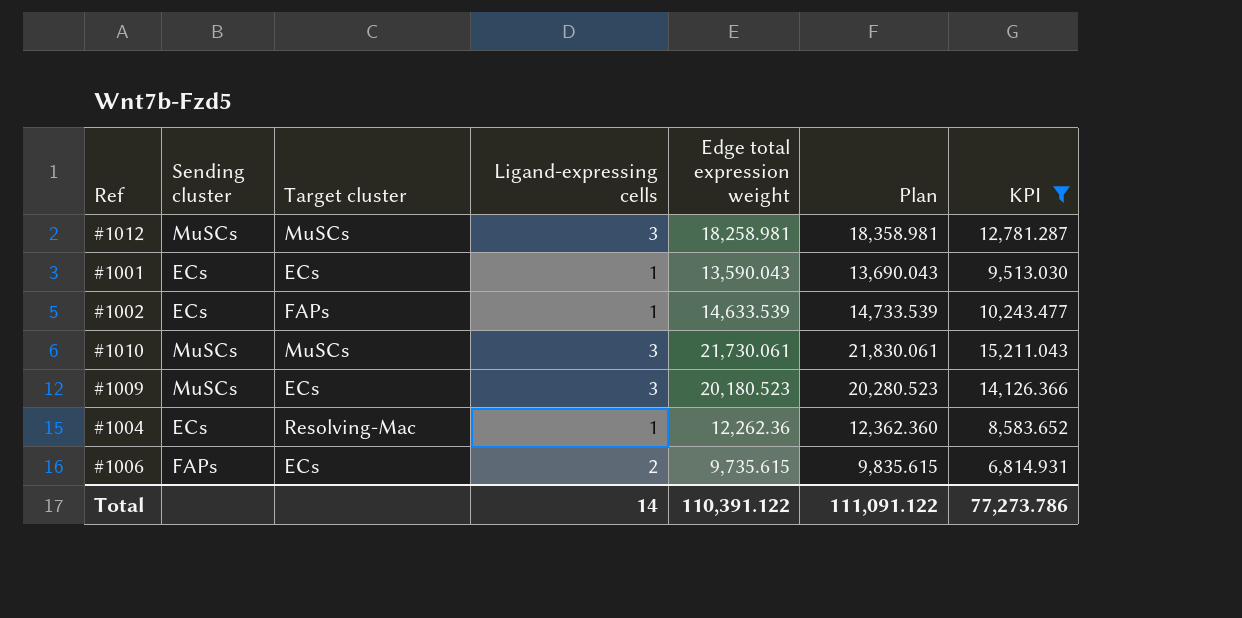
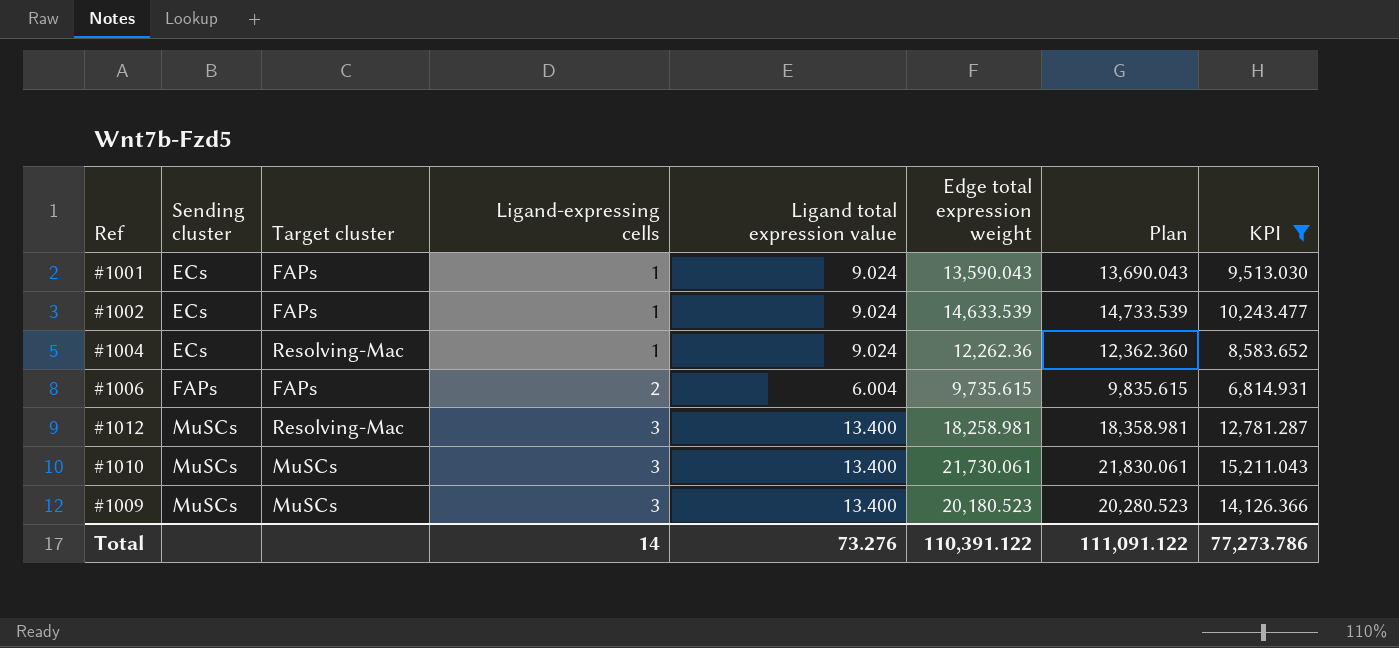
row order: none -> Sending cluster ascending
column Ligand total expression value | position: none -> 5
#1001 | Target cluster: ECs -> FAPs
#1006 | Target cluster: ECs -> FAPs
#1012 | Target cluster: MuSCs -> Resolving-Mac
#1009 | Target cluster: ECs -> MuSCs

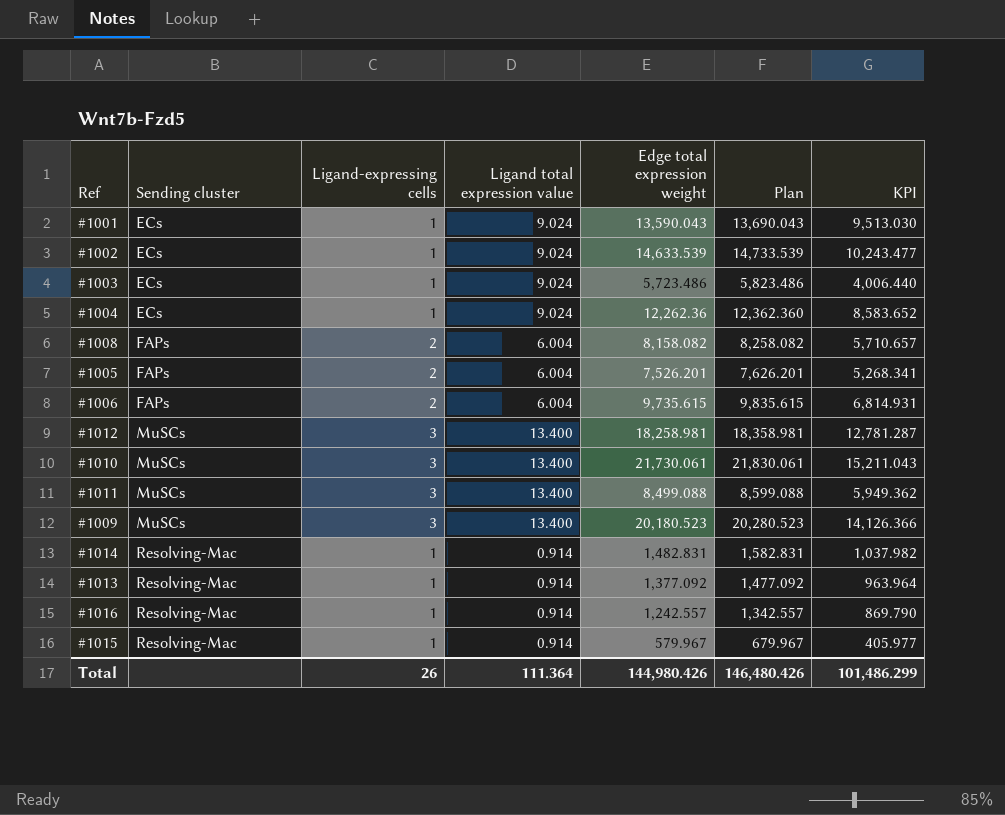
filter: KPI >= 6,814.931 -> none
column Target cluster | position: 3 -> none
Total | Ligand-expressing cells: 14 -> 26
Total | Ligand total expression value: 73.276 -> 111.364
Total | Edge total expression weight: 110,391.122 -> 144,980.426
Total | Plan: 111,091.122 -> 146,480.426
Total | KPI: 77,273.786 -> 101,486.299

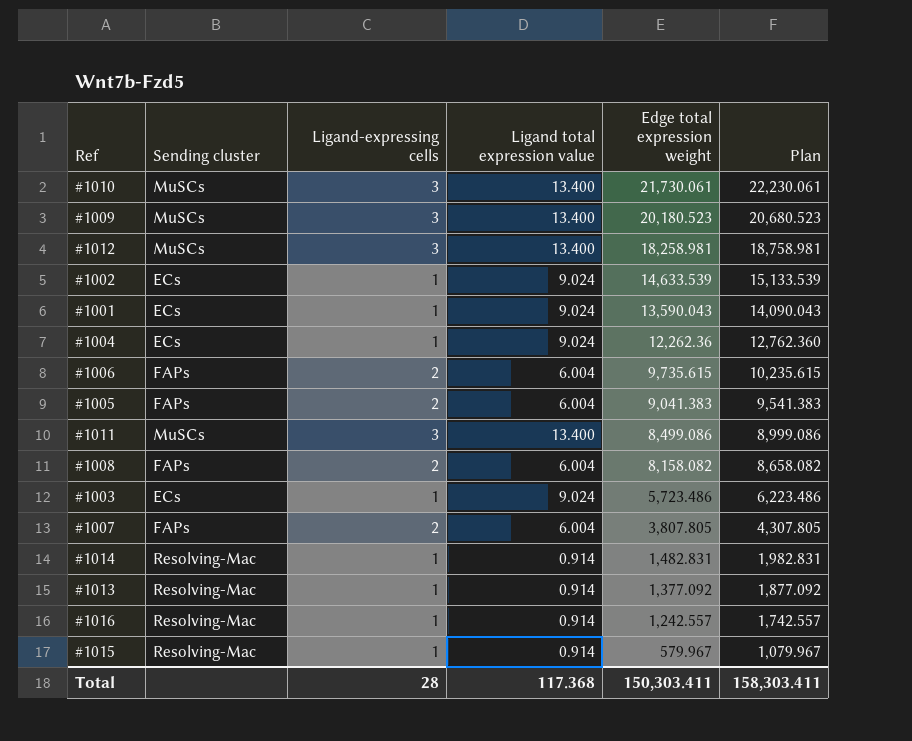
row order: Sending cluster ascending -> Edge total expression weight descending
column KPI | formula: [Edge total expression weight] * 0.7 -> none
column Plan | formula: [Edge total expression weight] + 100 -> [Edge total expression weight] + 500
#1005 | Edge total expression weight: 7,526.201 -> 9,041.383
#1011 | Edge total expression weight: 8,499.088 -> 8,499.086
row #1007: none -> FAPs | 2 | 6.004 | 3,807.805 | 4,307.805
Total | Ligand-expressing cells: 26 -> 28
Total | Ligand total expression value: 111.364 -> 117.368
Total | Edge total expression weight: 144,980.426 -> 150,303.411
Total | Plan: 146,480.426 -> 158,303.411

